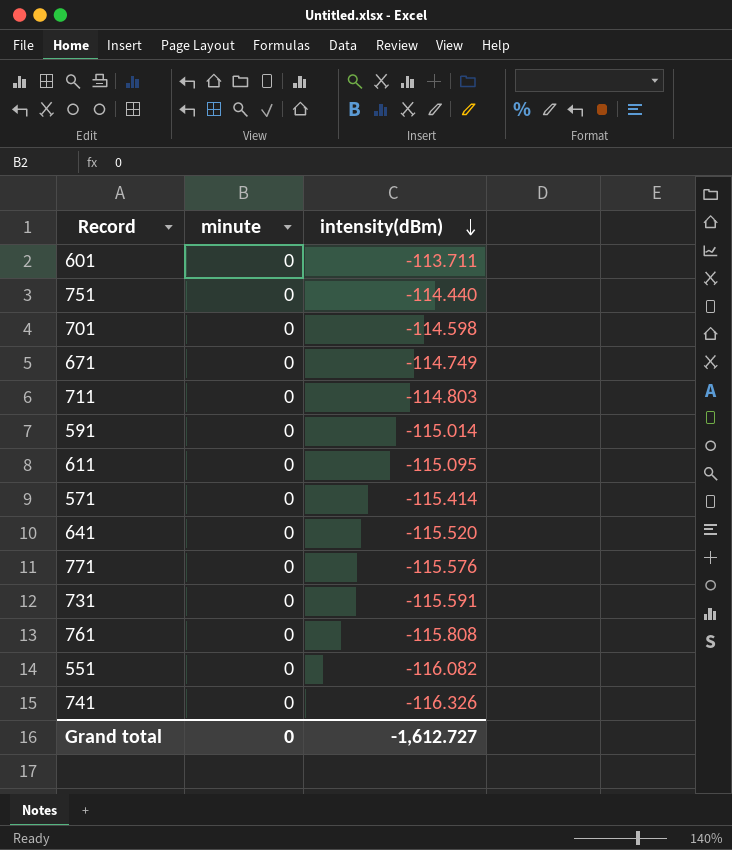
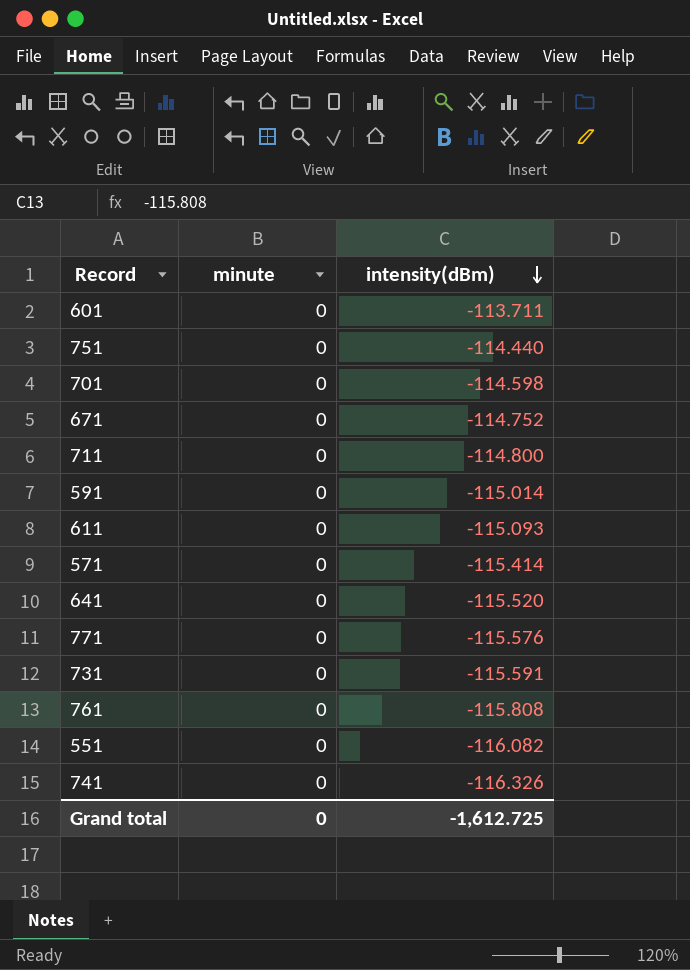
671 | intensity(dBm): -114.749 -> -114.752
711 | intensity(dBm): -114.803 -> -114.800
611 | intensity(dBm): -115.095 -> -115.093
Grand total | intensity(dBm): -1,612.727 -> -1,612.725

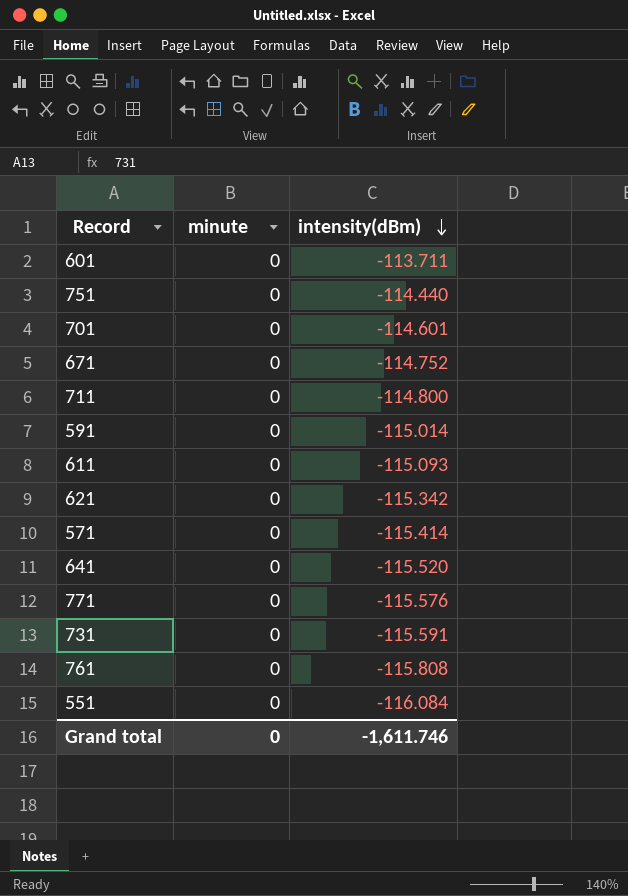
row 741: 0 | -116.326 -> none
701 | intensity(dBm): -114.598 -> -114.601
row 621: none -> 0 | -115.342
551 | intensity(dBm): -116.082 -> -116.084
Grand total | intensity(dBm): -1,612.725 -> -1,611.746

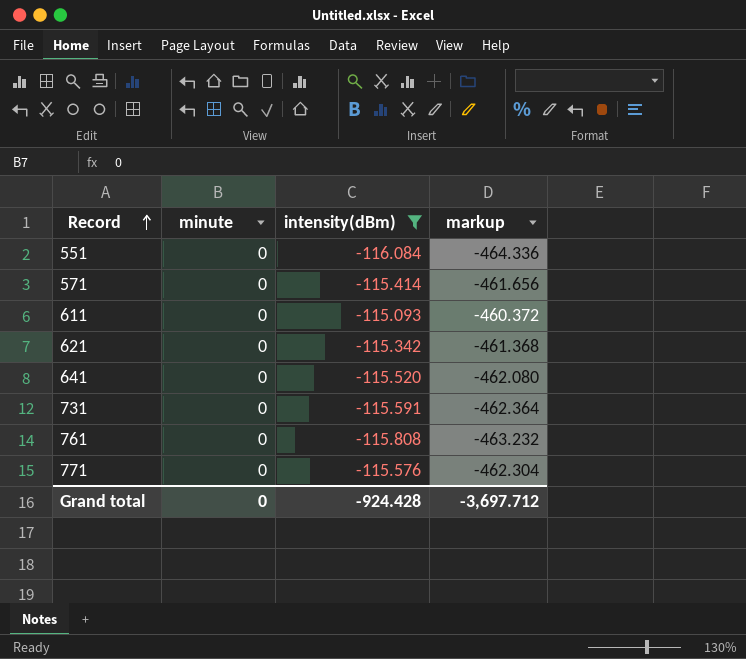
filter: none -> intensity(dBm) <= -115.093
row order: intensity(dBm) descending -> Record ascending
column markup | formula: none -> [intensity(dBm)] * 4
Grand total | intensity(dBm): -1,611.746 -> -924.428

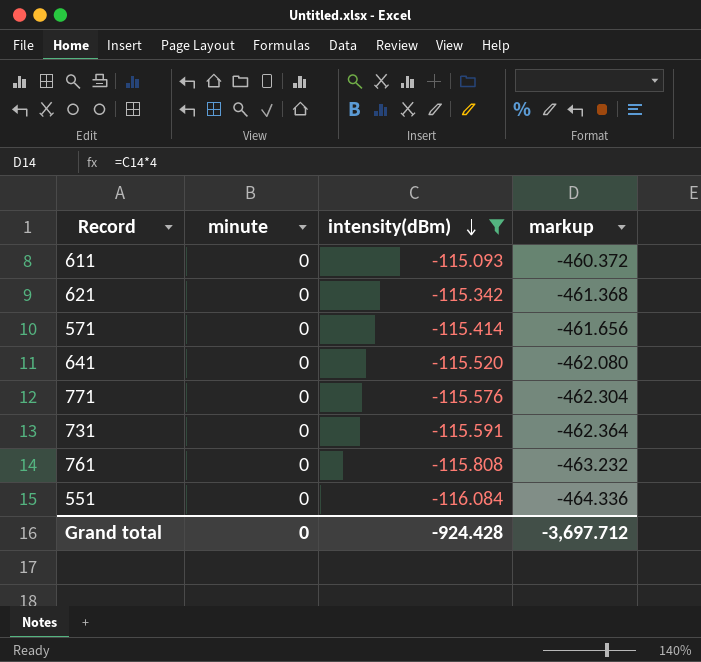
row order: Record ascending -> intensity(dBm) descending

